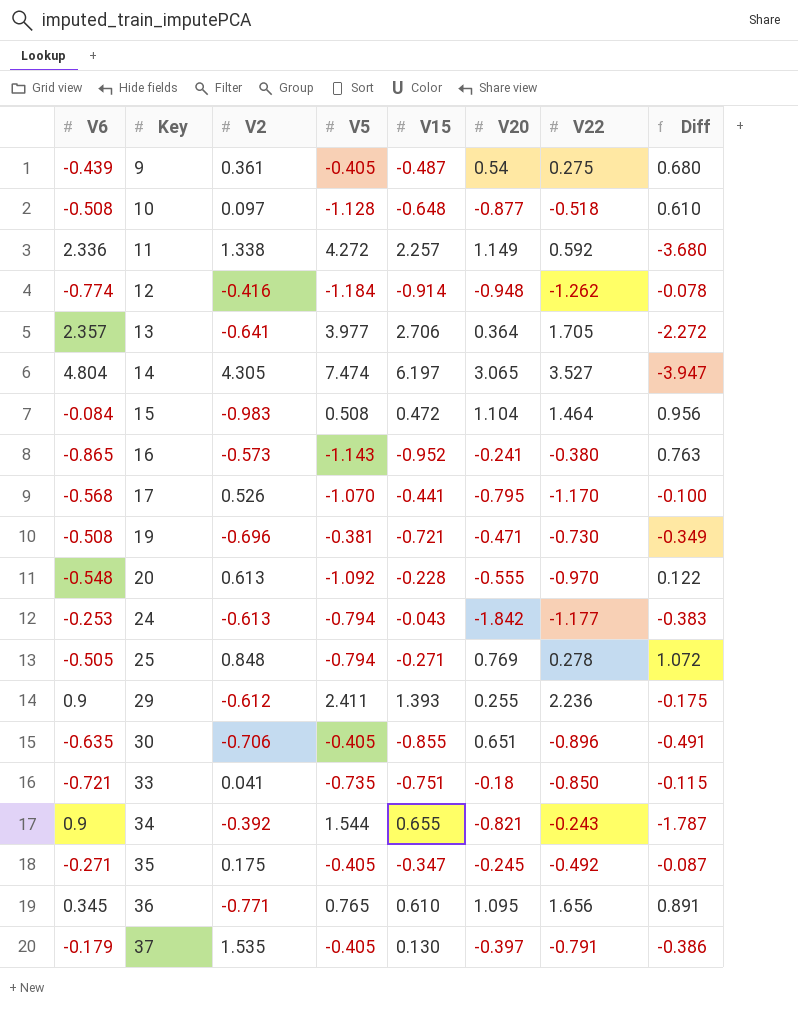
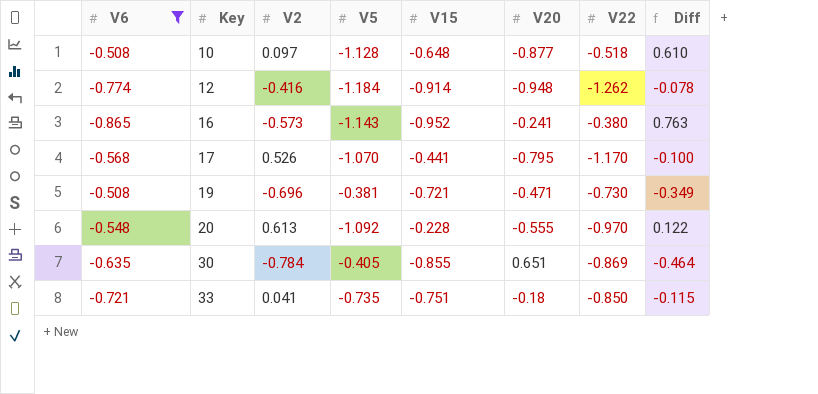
filter: none -> V6 <= -0.508
30 | V2: -0.706 -> -0.784
30 | V22: -0.896 -> -0.869
30 | Diff: -0.491 -> -0.464

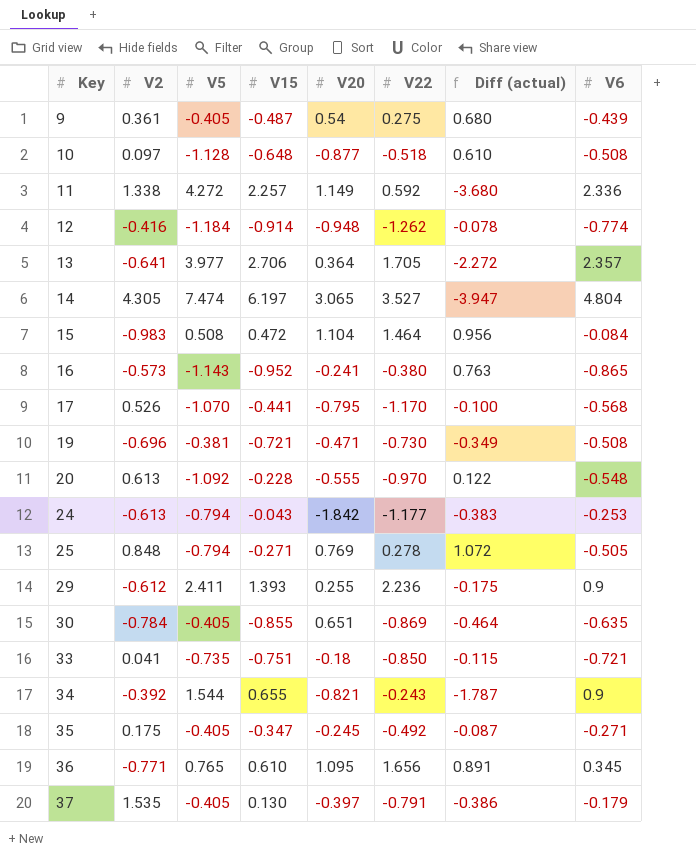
filter: V6 <= -0.508 -> none
column name: Diff -> Diff (actual)
column V6 | position: 1 -> 8

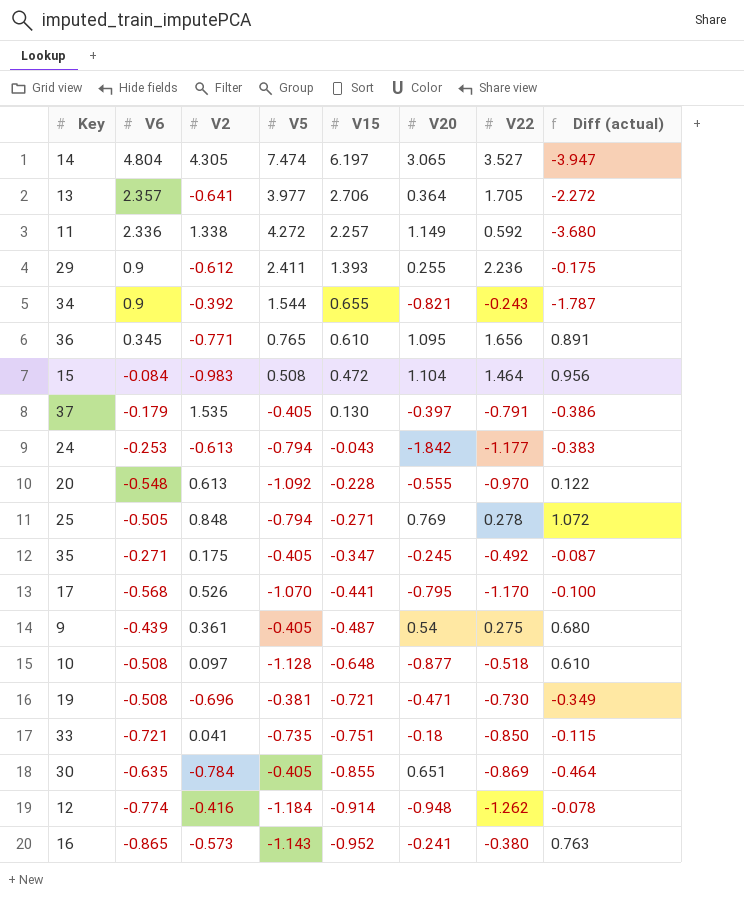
row order: Key ascending -> V15 descending
column V6 | position: 8 -> 2

